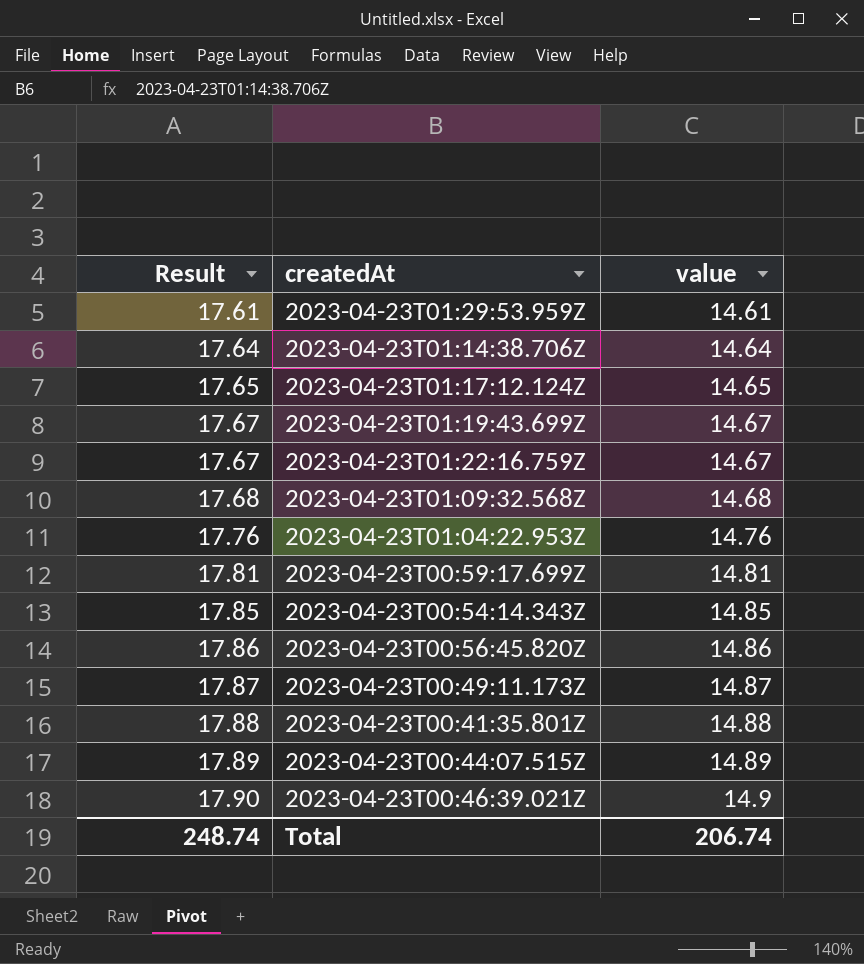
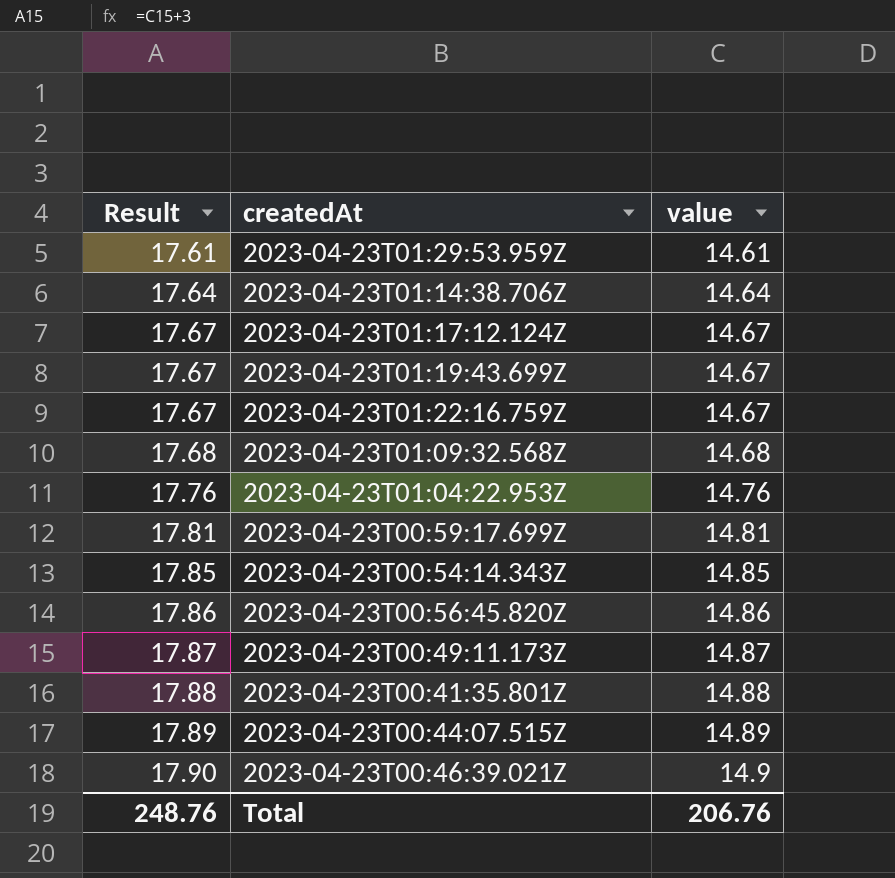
2023-04-23T01:17:12.124Z | Result: 17.65 -> 17.67
2023-04-23T01:17:12.124Z | value: 14.65 -> 14.67
Total | Result: 248.74 -> 248.76
Total | value: 206.74 -> 206.76

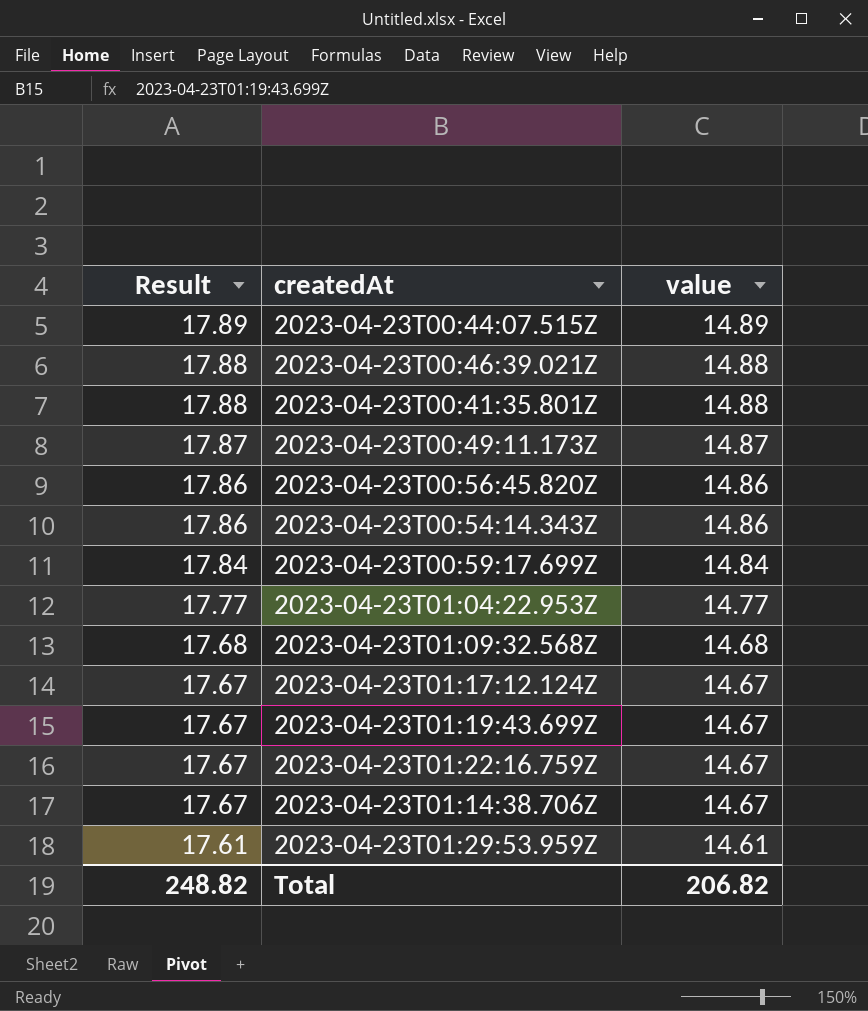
row order: Result ascending -> Result descending
2023-04-23T00:46:39.021Z | Result: 17.90 -> 17.88
2023-04-23T00:46:39.021Z | value: 14.9 -> 14.88
2023-04-23T00:54:14.343Z | Result: 17.85 -> 17.86
2023-04-23T00:54:14.343Z | value: 14.85 -> 14.86
2023-04-23T00:59:17.699Z | Result: 17.81 -> 17.84
2023-04-23T00:59:17.699Z | value: 14.81 -> 14.84
2023-04-23T01:04:22.953Z | Result: 17.76 -> 17.77
2023-04-23T01:04:22.953Z | value: 14.76 -> 14.77
2023-04-23T01:14:38.706Z | Result: 17.64 -> 17.67
2023-04-23T01:14:38.706Z | value: 14.64 -> 14.67
Total | Result: 248.76 -> 248.82
Total | value: 206.76 -> 206.82

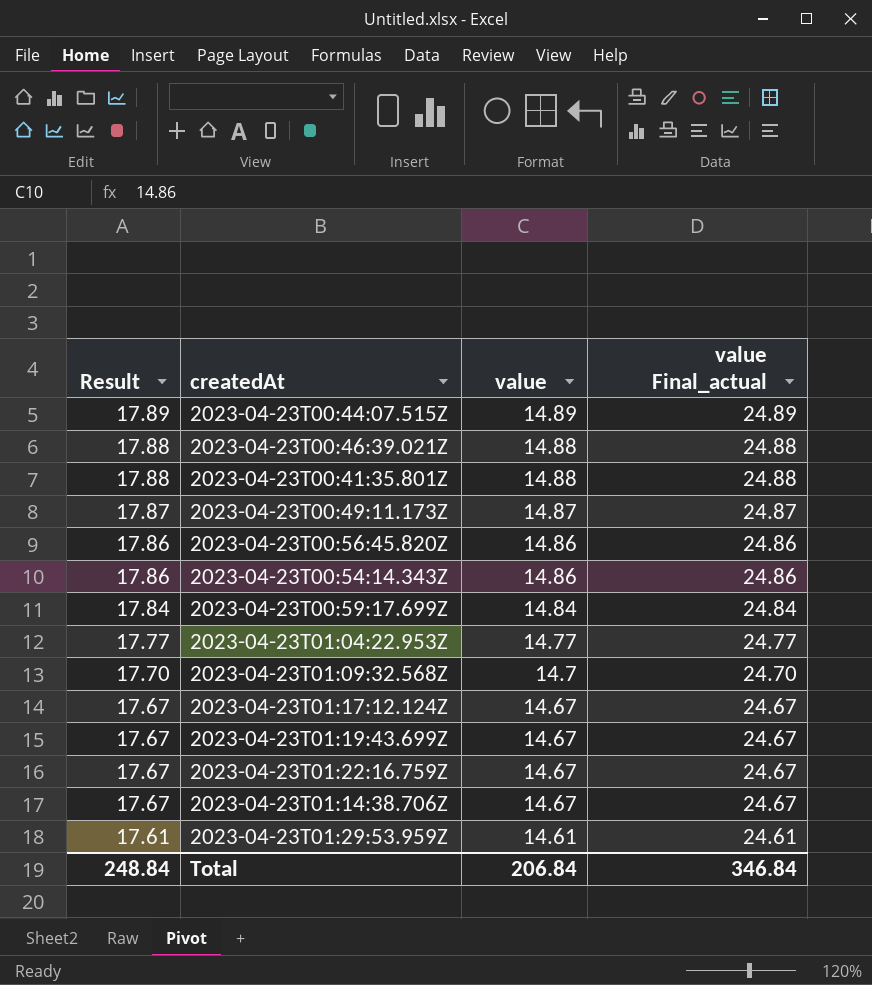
column value Final_actual | formula: none -> [value] + 10
2023-04-23T01:09:32.568Z | Result: 17.68 -> 17.70
2023-04-23T01:09:32.568Z | value: 14.68 -> 14.7
Total | Result: 248.82 -> 248.84
Total | value: 206.82 -> 206.84

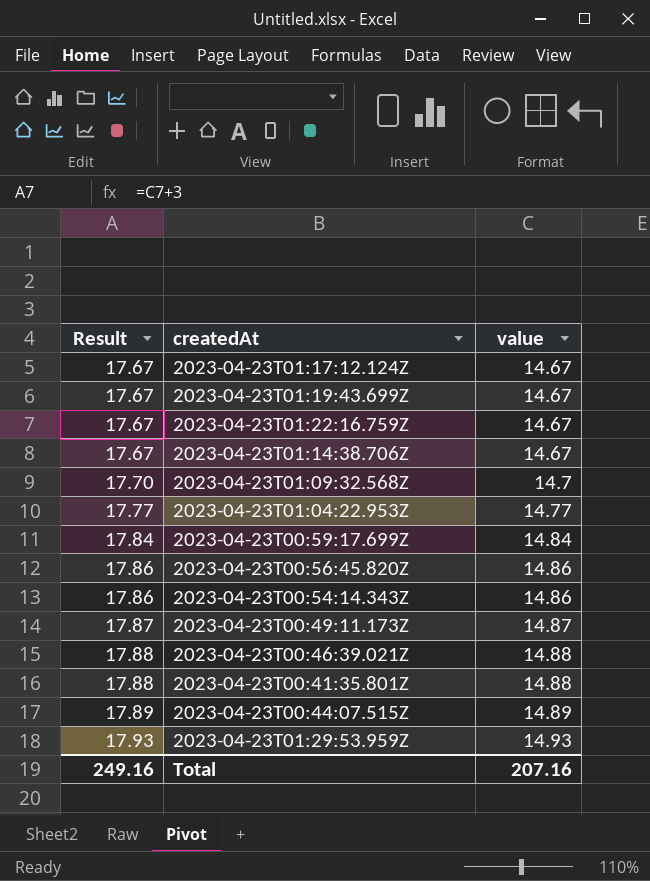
row order: Result descending -> Result ascending
column value Final_actual | formula: [value] + 10 -> none
2023-04-23T01:29:53.959Z | Result: 17.61 -> 17.93
2023-04-23T01:29:53.959Z | value: 14.61 -> 14.93
Total | Result: 248.84 -> 249.16
Total | value: 206.84 -> 207.16

